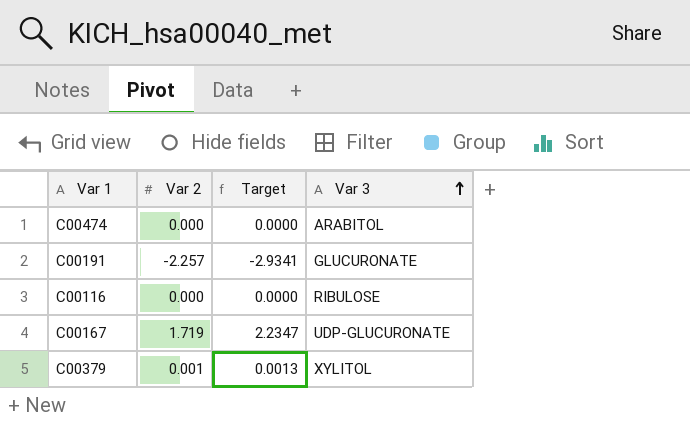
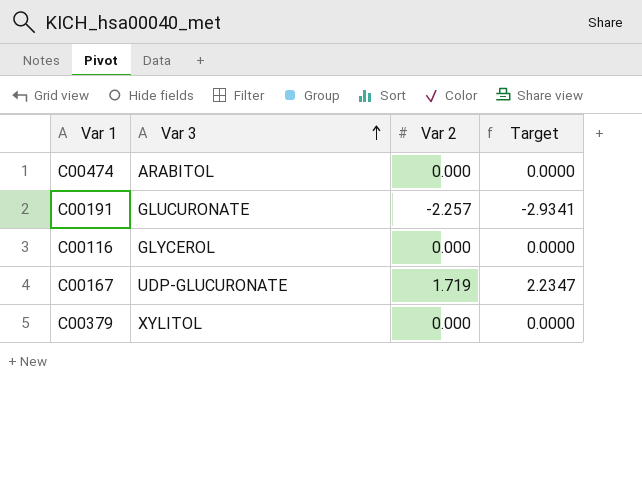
column Var 3 | position: 4 -> 2
C00116 | Var 3: RIBULOSE -> GLYCEROL
C00379 | Var 2: 0.001 -> 0.000
C00379 | Target: 0.0013 -> 0.0000

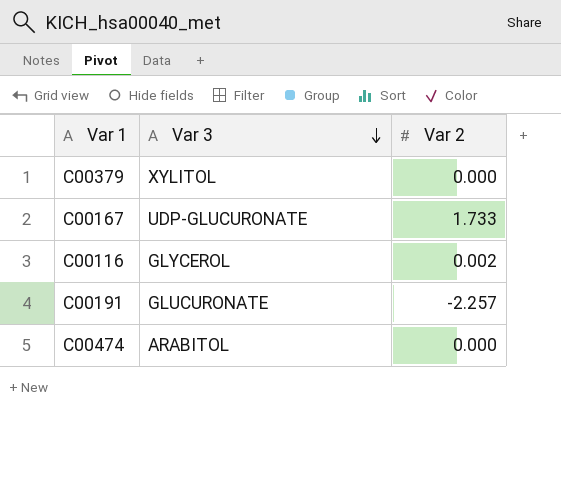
row order: Var 3 ascending -> Var 3 descending
column Target | formula: [Var 2] * 1.3 -> none
C00167 | Var 2: 1.719 -> 1.733
C00116 | Var 2: 0.000 -> 0.002

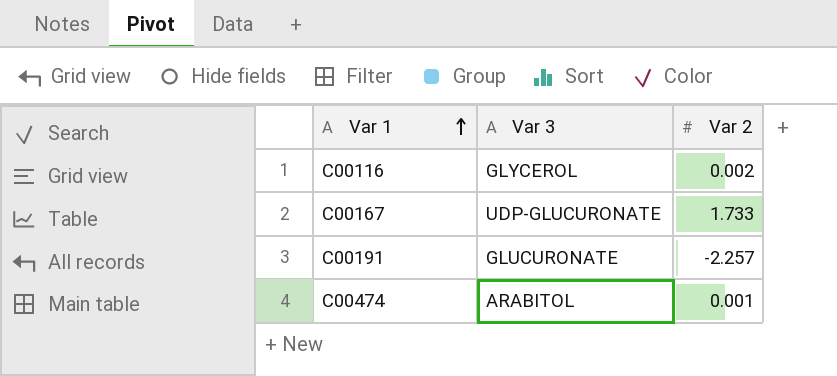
row order: Var 3 descending -> Var 1 ascending
row C00379: XYLITOL | 0.000 -> none
C00474 | Var 2: 0.000 -> 0.001

